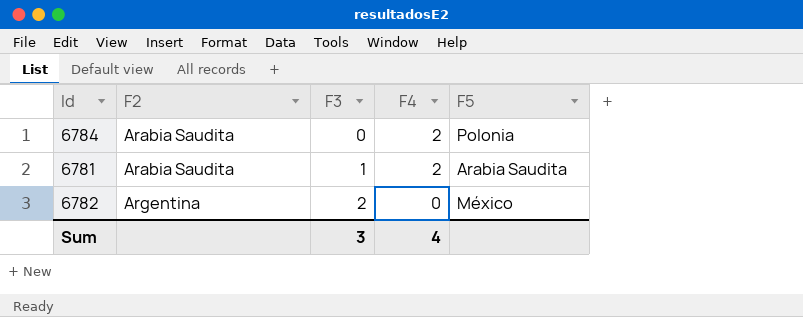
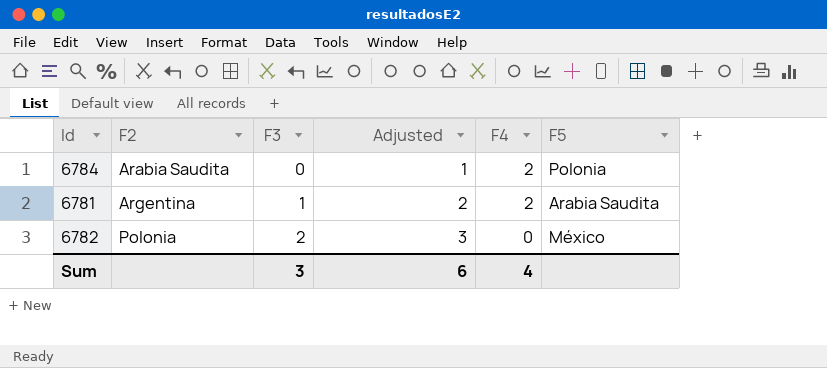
column Adjusted | formula: none -> [F3] + 1
6781 | F2: Arabia Saudita -> Argentina
6782 | F2: Argentina -> Polonia

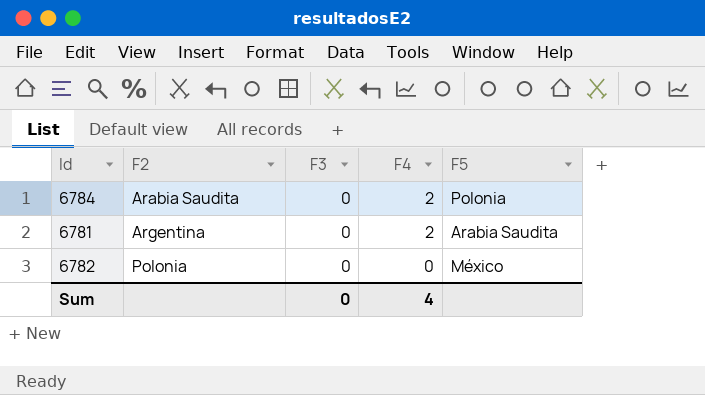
column Adjusted | formula: [F3] + 1 -> none
6781 | F3: 1 -> 0
6782 | F3: 2 -> 0
Sum | F3: 3 -> 0

